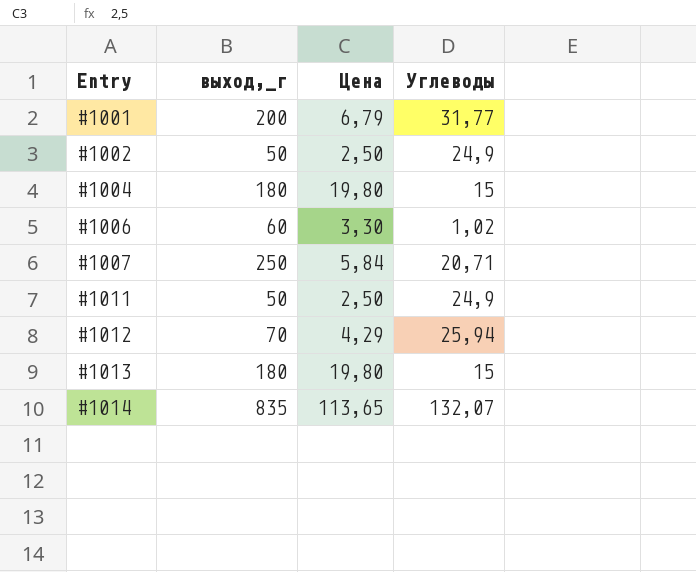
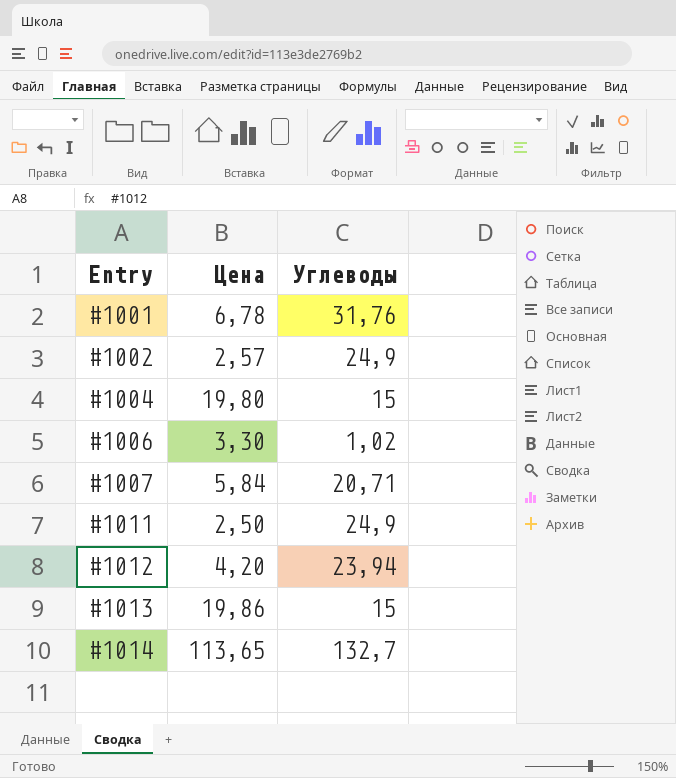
column выход,_г | position: 2 -> none
#1001 | Цена: 6,79 -> 6,78
#1001 | Углеводы: 31,77 -> 31,76
#1002 | Цена: 2,50 -> 2,57
#1012 | Цена: 4,29 -> 4,20
#1012 | Углеводы: 25,94 -> 23,94
#1013 | Цена: 19,80 -> 19,86
#1014 | Углеводы: 132,07 -> 132,7

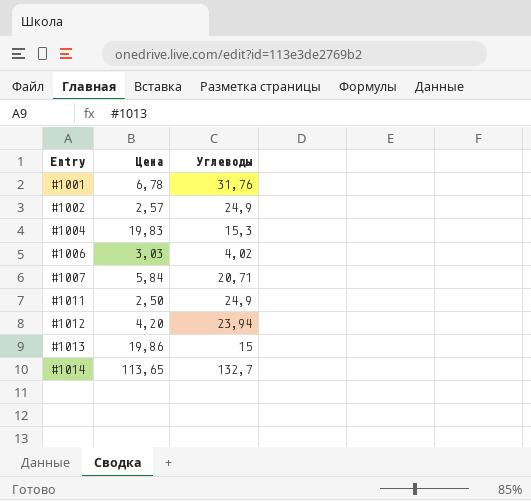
#1004 | Цена: 19,80 -> 19,83
#1004 | Углеводы: 15 -> 15,3
#1006 | Цена: 3,30 -> 3,03
#1006 | Углеводы: 1,02 -> 4,02

